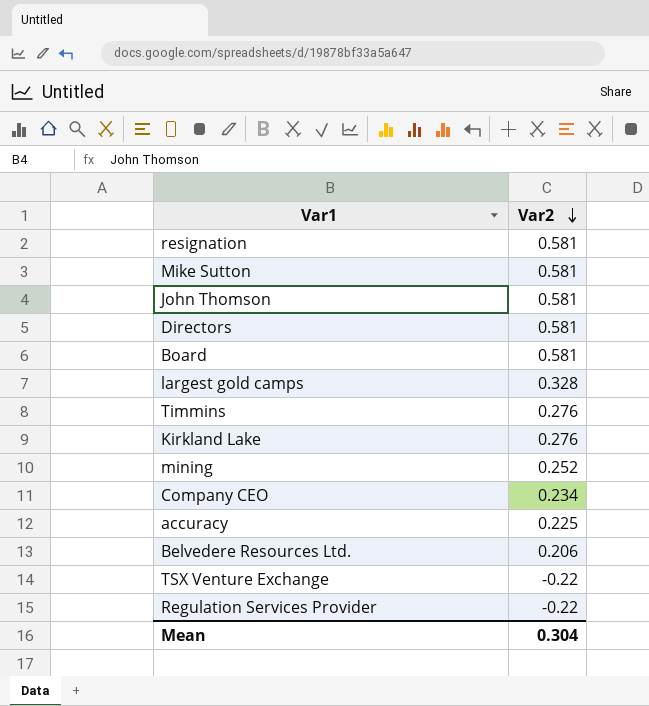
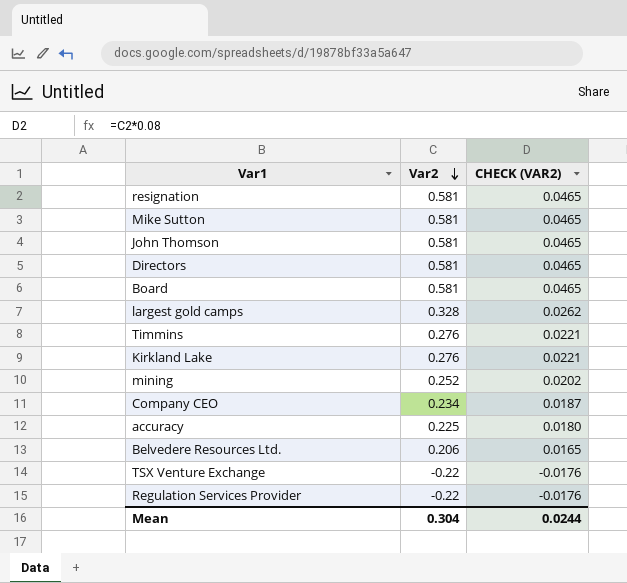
column CHECK (VAR2) | formula: none -> [Var2] * 0.08

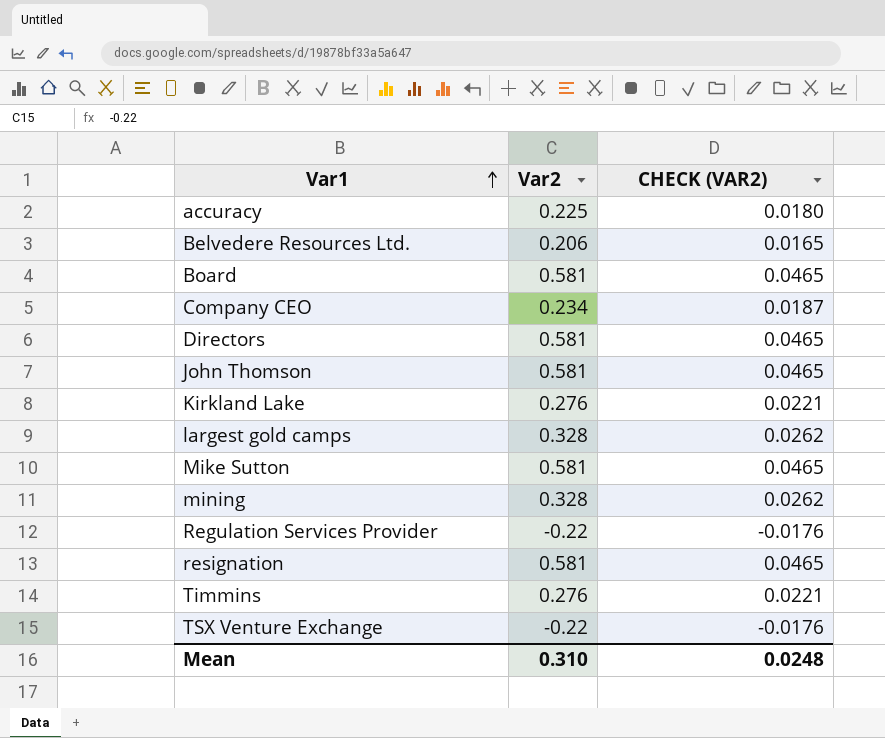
row order: Var2 descending -> Var1 ascending
mining | Var2: 0.252 -> 0.328
mining | CHECK (VAR2): 0.0202 -> 0.0262
Mean | Var2: 0.304 -> 0.310
Mean | CHECK (VAR2): 0.0244 -> 0.0248

